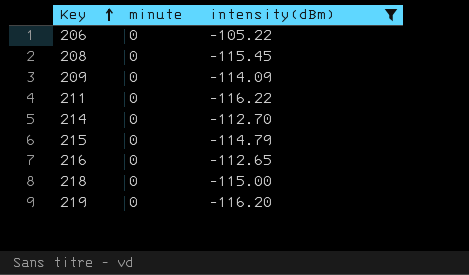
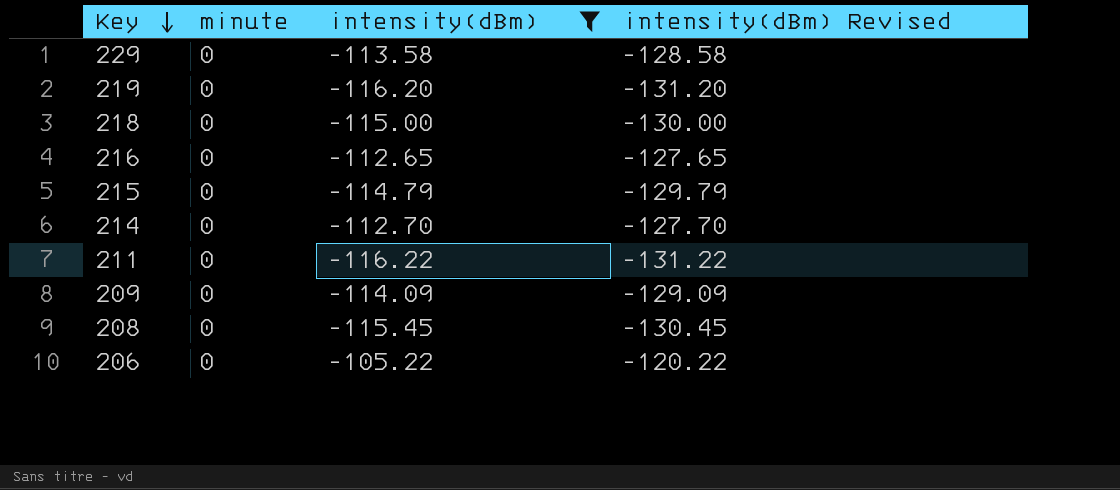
row order: Key ascending -> Key descending
column intensity(dBm) Revised | formula: none -> [intensity(dBm)] - 15
row 229: none -> 0 | -113.58 | -128.58

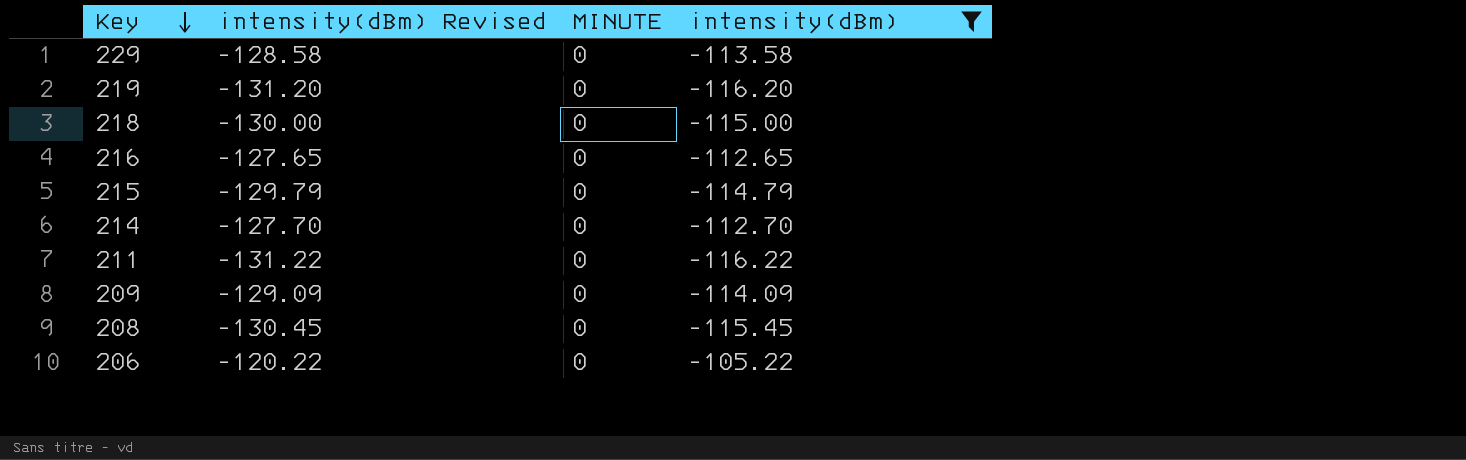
column intensity(dBm) Revised | position: 4 -> 2
column name: minute -> MINUTE

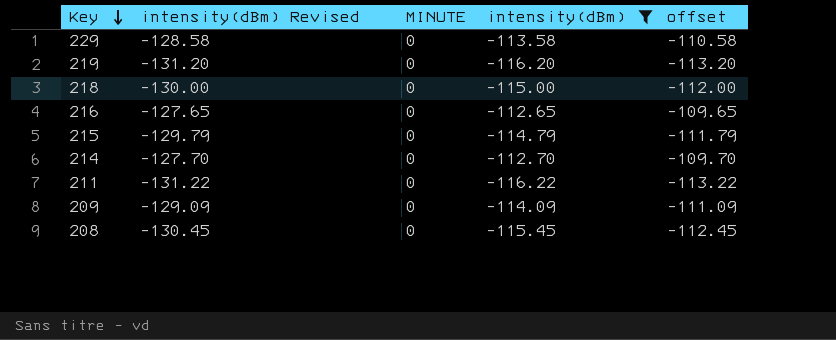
column offset | formula: none -> [intensity(dBm)] + 3
row 206: -120.22 | 0 | -105.22 -> none

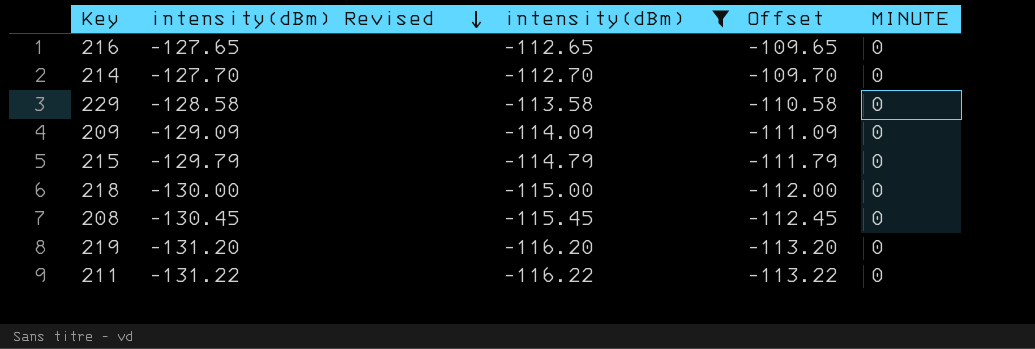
row order: Key descending -> intensity(dBm) Revised descending
column name: offset -> Offset
column MINUTE | position: 3 -> 5

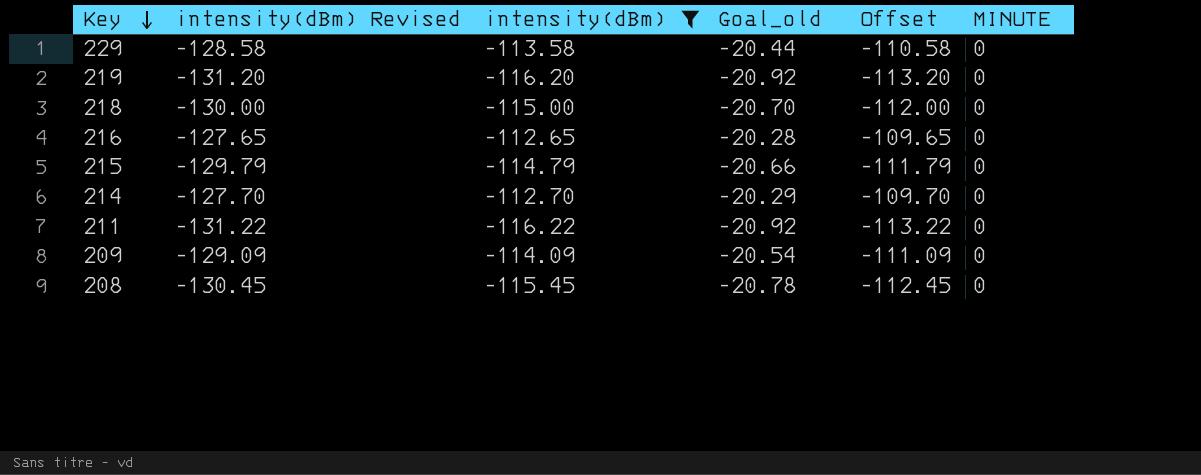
row order: intensity(dBm) Revised descending -> Key descending
column Goal_old | formula: none -> [intensity(dBm)] * 0.18

